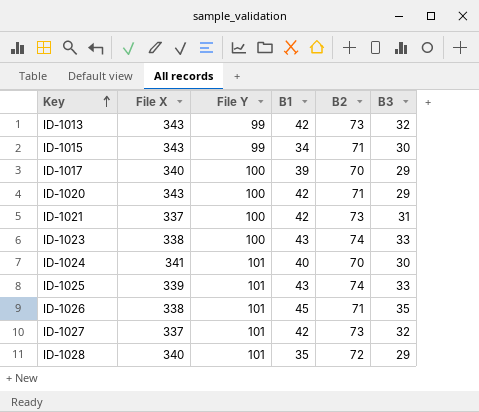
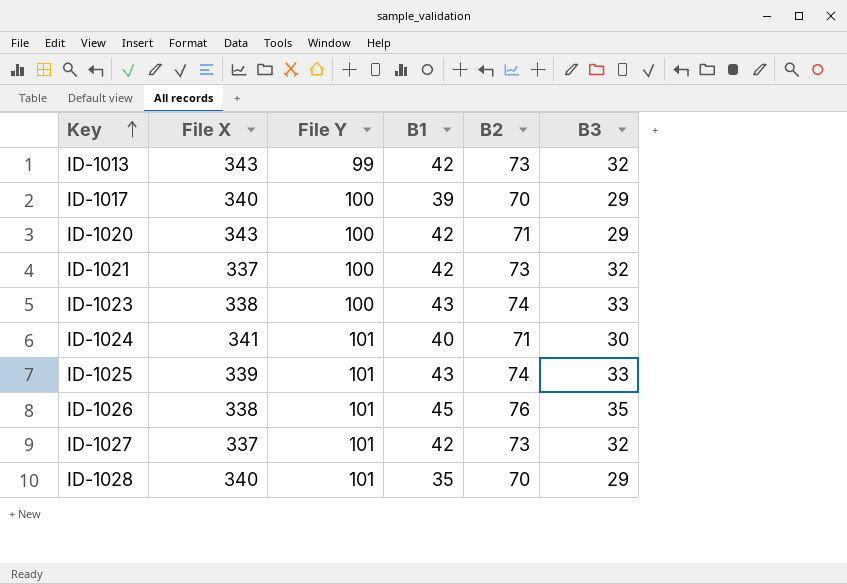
row ID-1015: 343 | 99 | 34 | 71 | 30 -> none
ID-1021 | B3: 31 -> 32
ID-1024 | B2: 70 -> 71
ID-1026 | B2: 71 -> 76
ID-1028 | B2: 72 -> 70

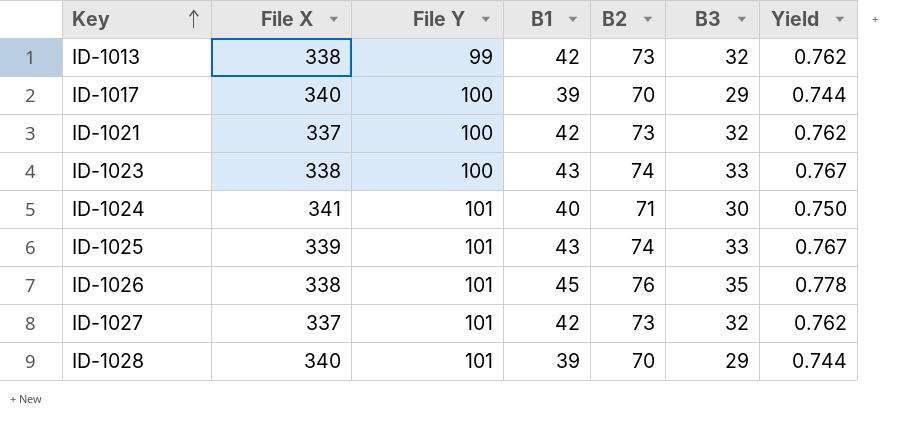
column Yield | formula: none -> [B3] / [B1]
row ID-1020: 343 | 100 | 42 | 71 | 29 -> none
ID-1013 | File X: 343 -> 338
ID-1028 | B1: 35 -> 39

